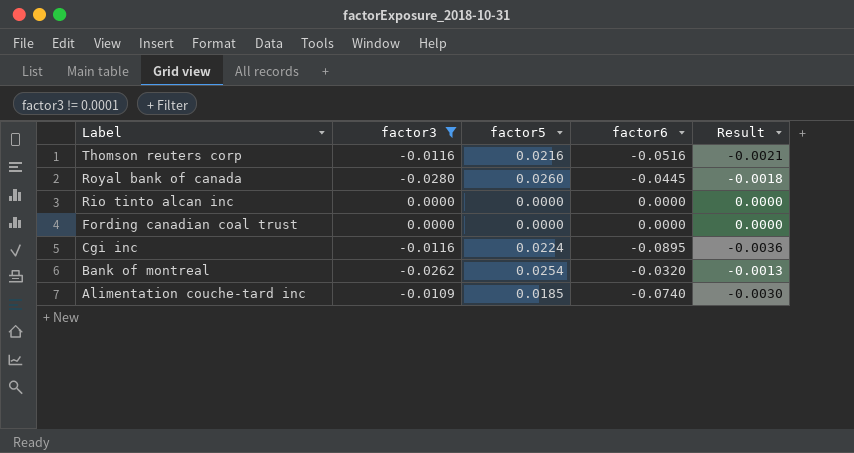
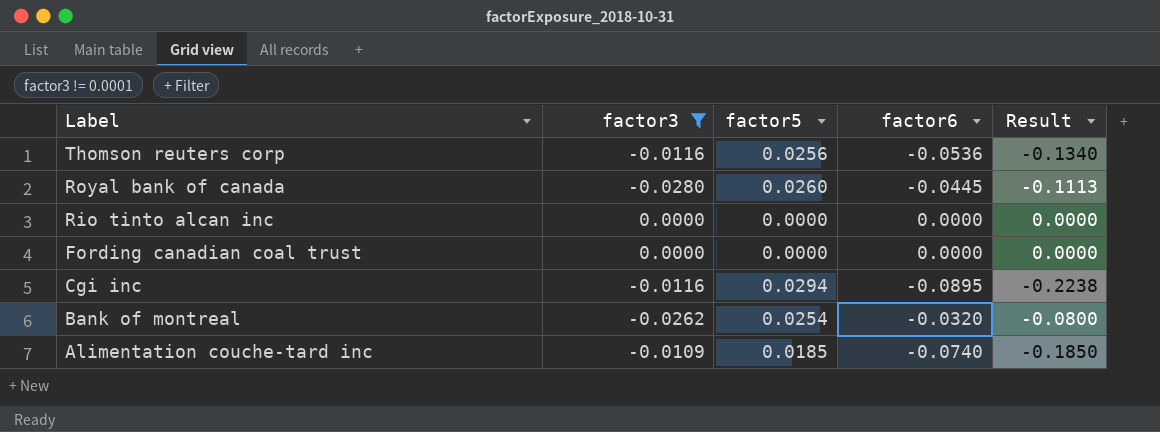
column Result | formula: [factor6] * 0.04 -> [factor6] * 2.5
Thomson reuters corp | factor5: 0.0216 -> 0.0256
Thomson reuters corp | factor6: -0.0516 -> -0.0536
Cgi inc | factor5: 0.0224 -> 0.0294

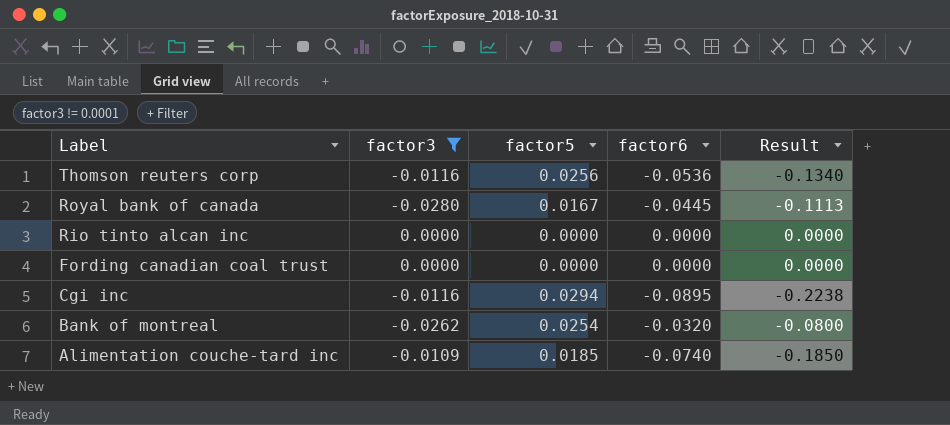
Royal bank of canada | factor5: 0.0260 -> 0.0167

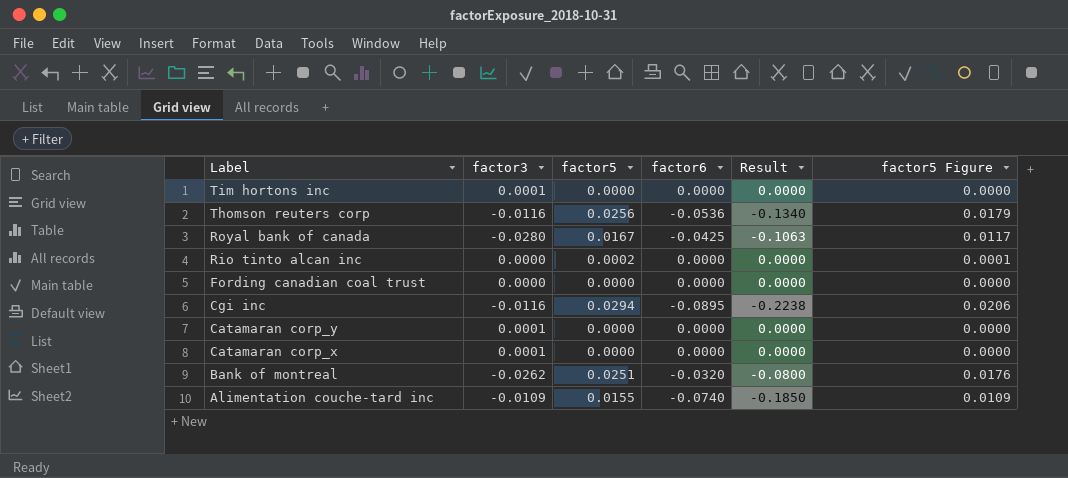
filter: factor3 != 0.0001 -> none
column factor5 Figure | formula: none -> [factor5] * 0.7
Royal bank of canada | factor6: -0.0445 -> -0.0425
Royal bank of canada | Result: -0.1113 -> -0.1063
Rio tinto alcan inc | factor5: 0.0000 -> 0.0002
Bank of montreal | factor5: 0.0254 -> 0.0251
Alimentation couche-tard inc | factor5: 0.0185 -> 0.0155

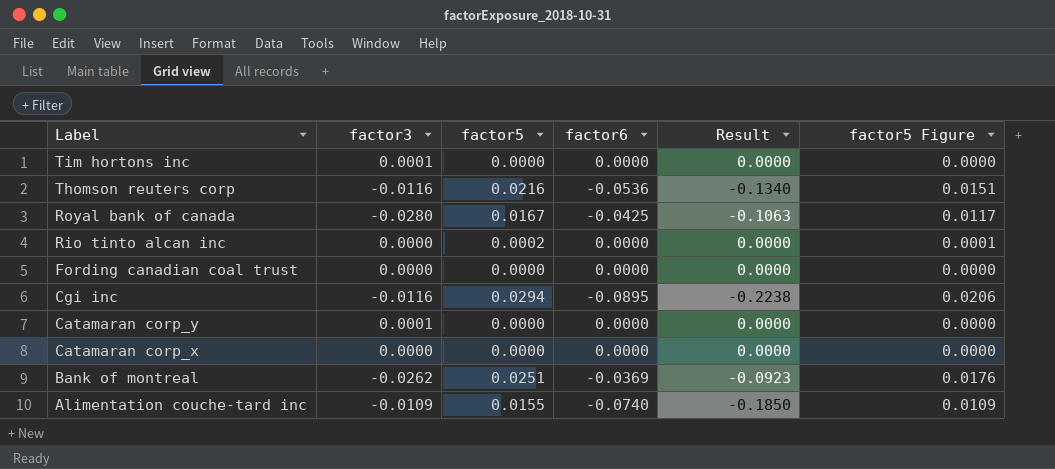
Thomson reuters corp | factor5: 0.0256 -> 0.0216
Thomson reuters corp | factor5 Figure: 0.0179 -> 0.0151
Catamaran corp_x | factor3: 0.0001 -> 0.0000
Bank of montreal | factor6: -0.0320 -> -0.0369
Bank of montreal | Result: -0.0800 -> -0.0923

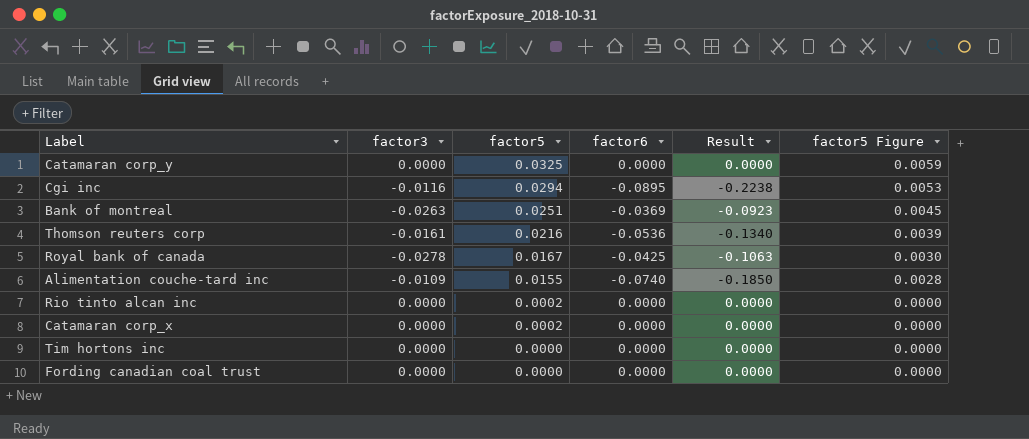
row order: Label descending -> factor5 descending
column factor5 Figure | formula: [factor5] * 0.7 -> [factor5] * 0.18
Catamaran corp_y | factor3: 0.0001 -> 0.0000
Catamaran corp_y | factor5: 0.0000 -> 0.0325
Bank of montreal | factor3: -0.0262 -> -0.0263
Thomson reuters corp | factor3: -0.0116 -> -0.0161
Royal bank of canada | factor3: -0.0280 -> -0.0278
Catamaran corp_x | factor5: 0.0000 -> 0.0002
Tim hortons inc | factor3: 0.0001 -> 0.0000

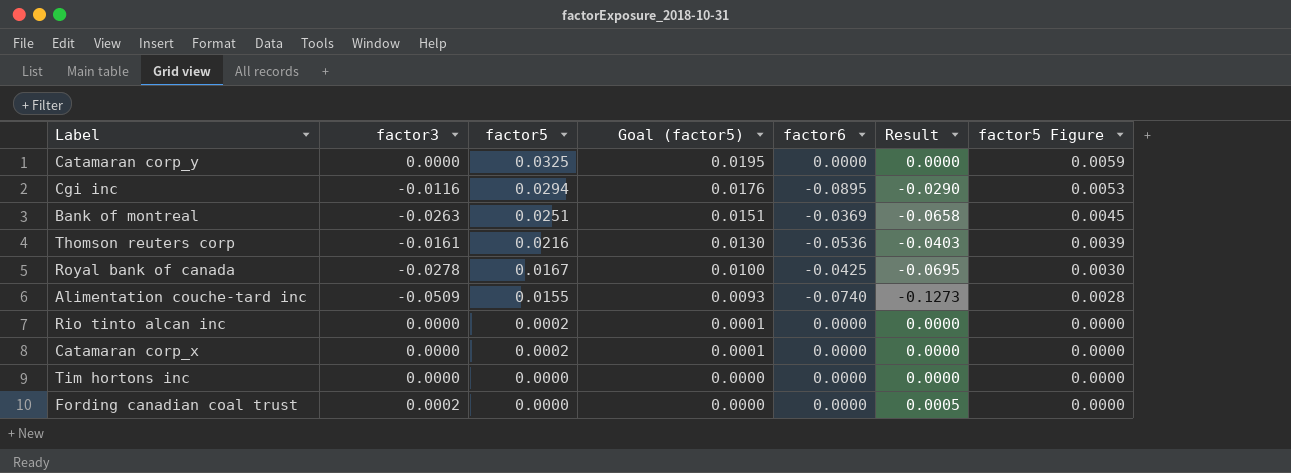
column Goal (factor5) | formula: none -> [factor5] * 0.6
column Result | formula: [factor6] * 2.5 -> [factor3] * 2.5
Alimentation couche-tard inc | factor3: -0.0109 -> -0.0509
Fording canadian coal trust | factor3: 0.0000 -> 0.0002

